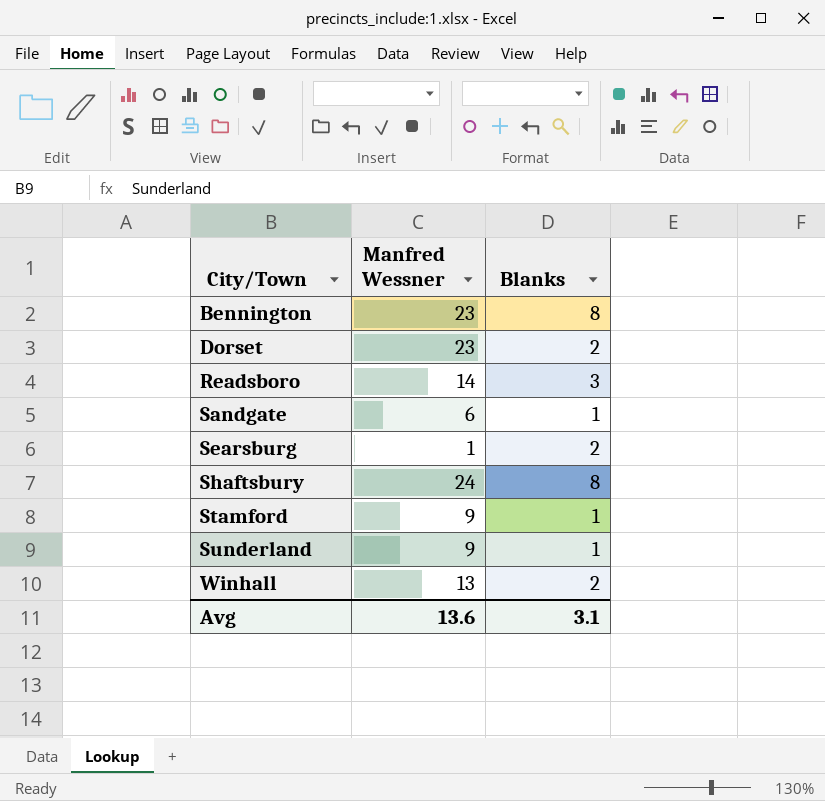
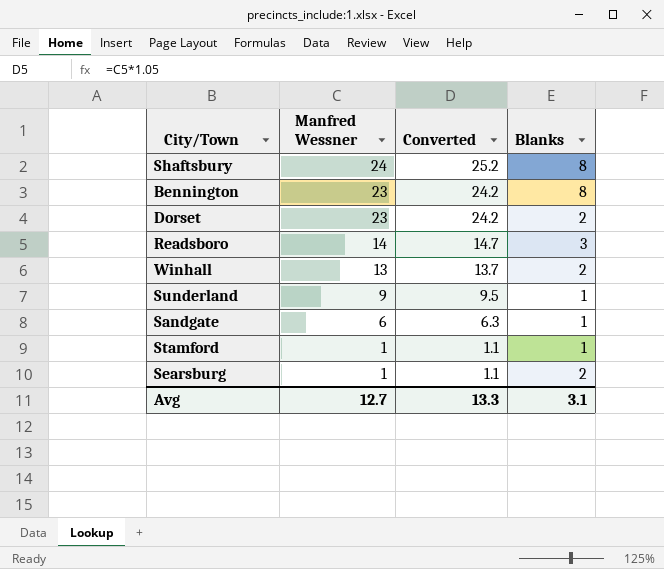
row order: City/Town ascending -> Manfred Wessner descending
column Converted | formula: none -> [Manfred Wessner] * 1.05
Stamford | Manfred Wessner: 9 -> 1
Avg | Manfred Wessner: 13.6 -> 12.7

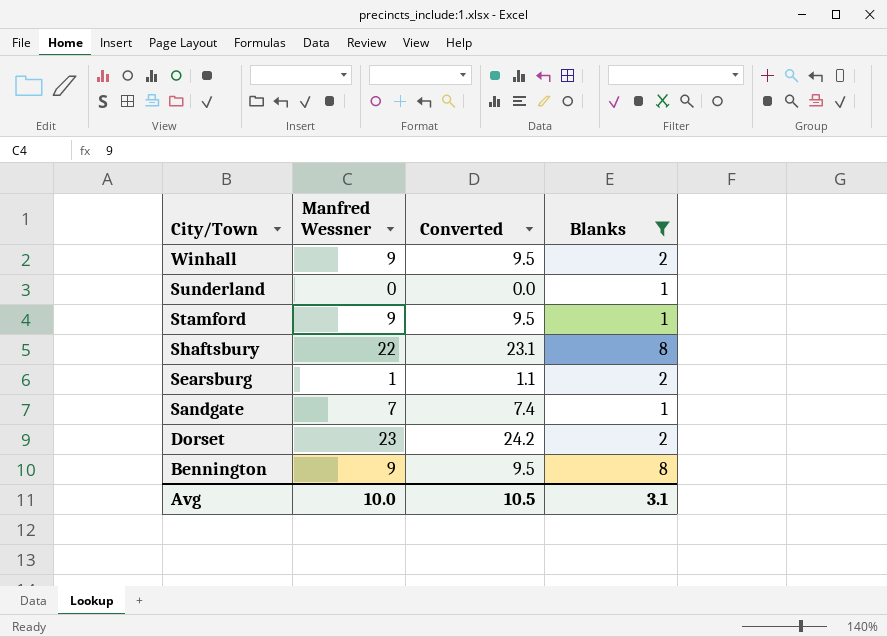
filter: none -> Blanks != 3
row order: Manfred Wessner descending -> City/Town descending
Winhall | Manfred Wessner: 13 -> 9
Winhall | Converted: 13.7 -> 9.5
Sunderland | Manfred Wessner: 9 -> 0
Sunderland | Converted: 9.5 -> 0.0
Stamford | Manfred Wessner: 1 -> 9
Stamford | Converted: 1.1 -> 9.5
Shaftsbury | Manfred Wessner: 24 -> 22
Shaftsbury | Converted: 25.2 -> 23.1
Sandgate | Manfred Wessner: 6 -> 7
Sandgate | Converted: 6.3 -> 7.4
Bennington | Manfred Wessner: 23 -> 9
Bennington | Converted: 24.2 -> 9.5
Avg | Manfred Wessner: 12.7 -> 10.0
Avg | Converted: 13.3 -> 10.5

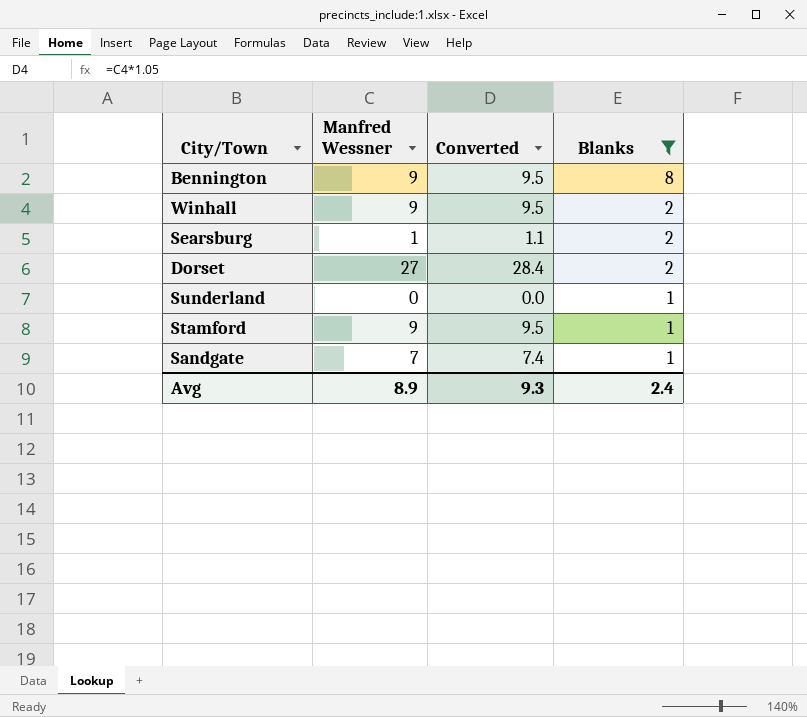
row order: City/Town descending -> Blanks descending
row Shaftsbury: 22 | 23.1 | 8 -> none
Dorset | Manfred Wessner: 23 -> 27
Dorset | Converted: 24.2 -> 28.4
Avg | Manfred Wessner: 10.0 -> 8.9
Avg | Converted: 10.5 -> 9.3
Avg | Blanks: 3.1 -> 2.4

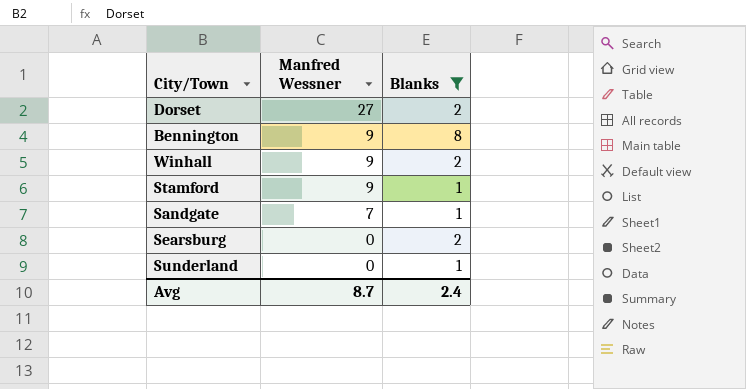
row order: Blanks descending -> Manfred Wessner descending
column Converted | formula: [Manfred Wessner] * 1.05 -> none
Searsburg | Manfred Wessner: 1 -> 0
Avg | Manfred Wessner: 8.9 -> 8.7

